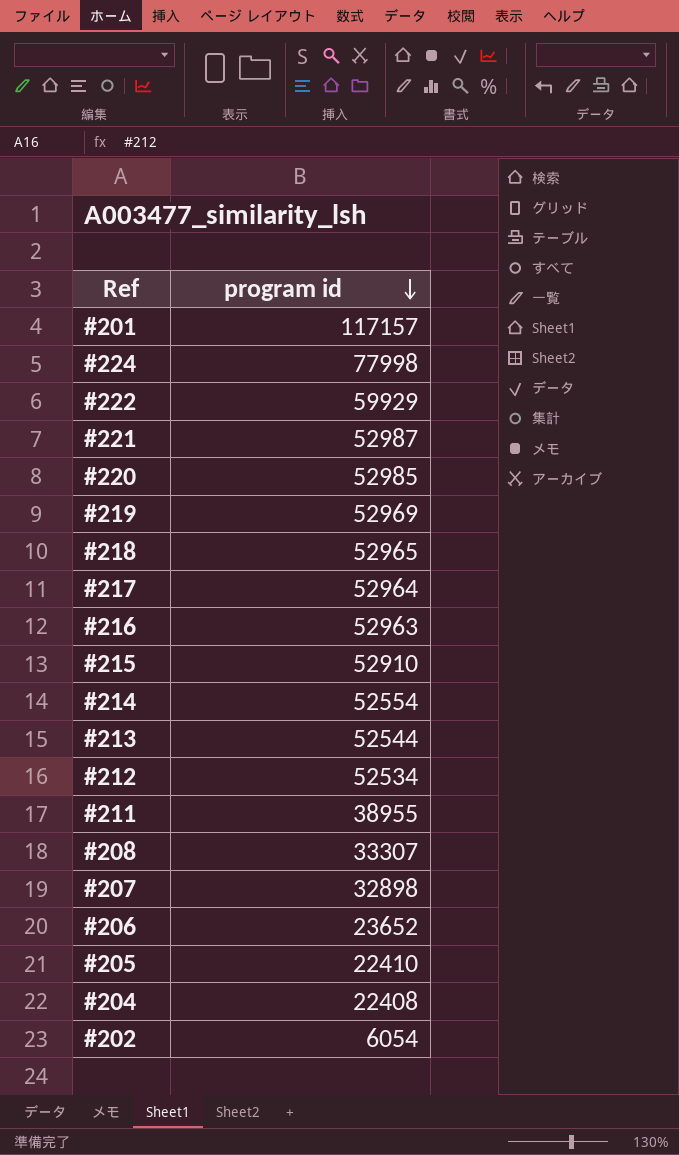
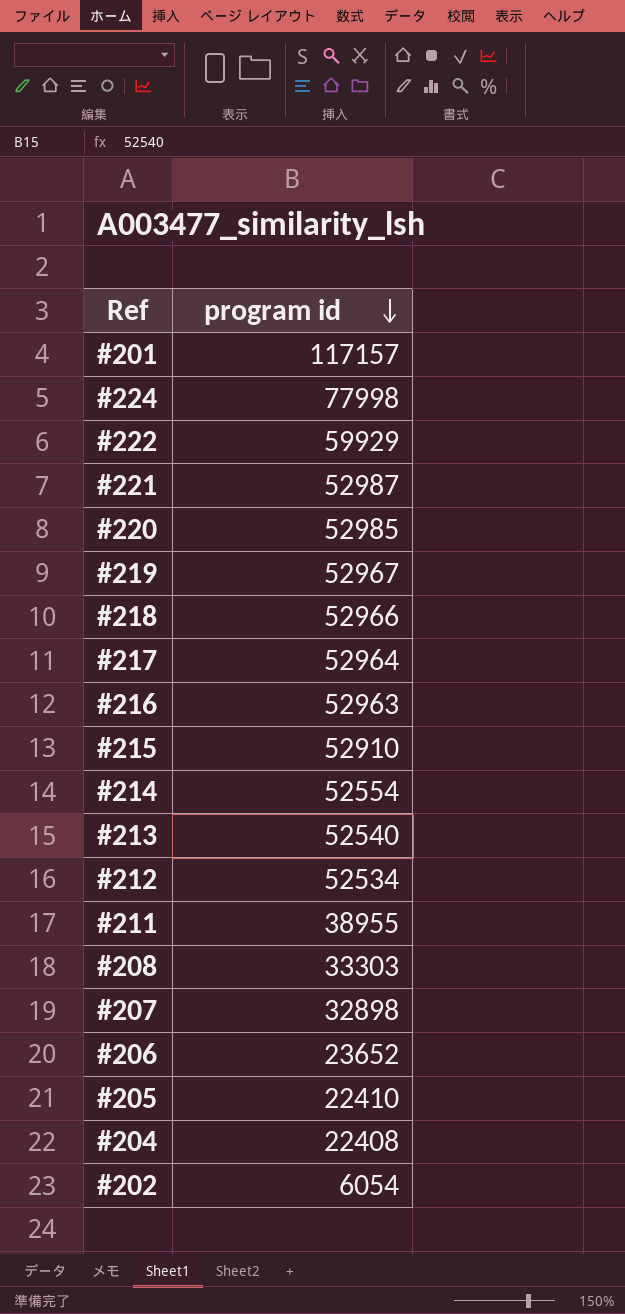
#219 | program id: 52969 -> 52967
#218 | program id: 52965 -> 52966
#213 | program id: 52544 -> 52540
#208 | program id: 33307 -> 33303

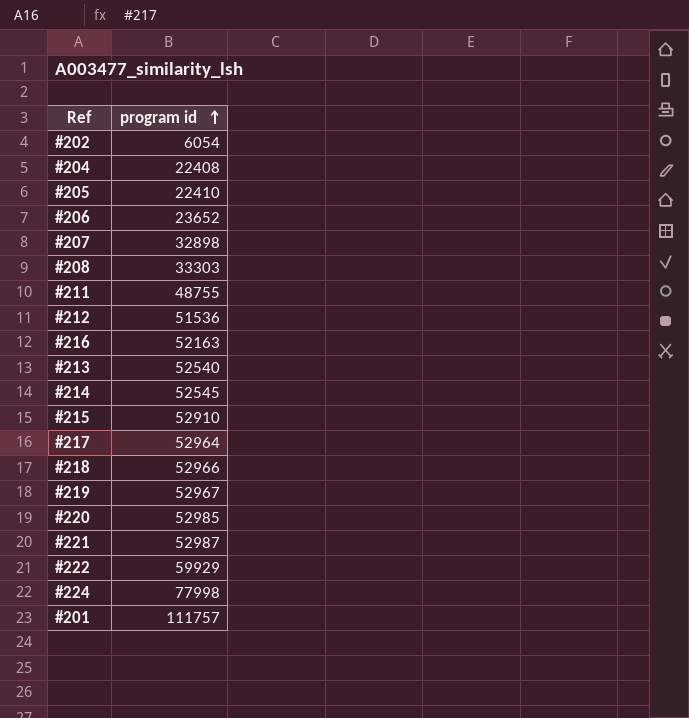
row order: program id descending -> program id ascending
#211 | program id: 38955 -> 48755
#212 | program id: 52534 -> 51536
#216 | program id: 52963 -> 52163
#214 | program id: 52554 -> 52545
#201 | program id: 117157 -> 111757

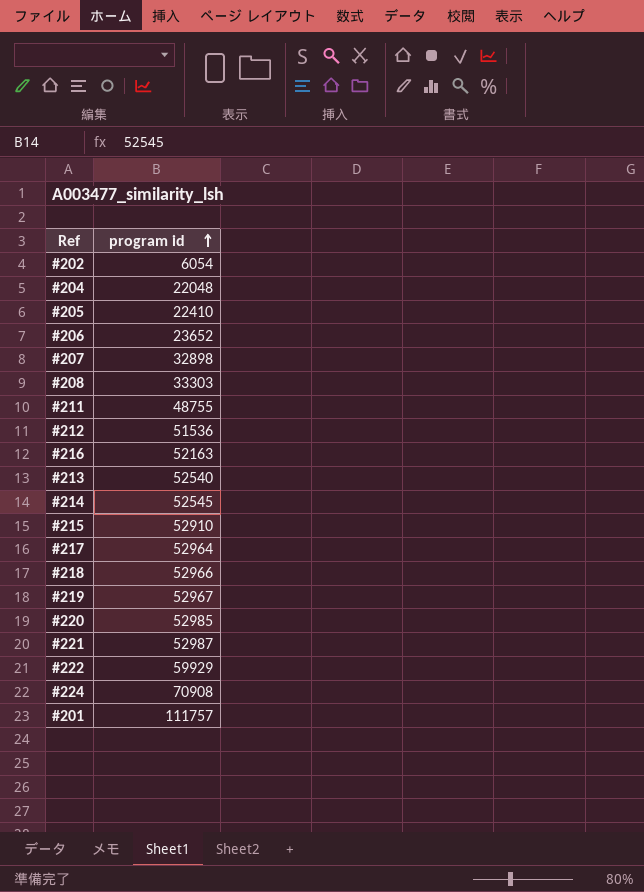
#204 | program id: 22408 -> 22048
#224 | program id: 77998 -> 70908

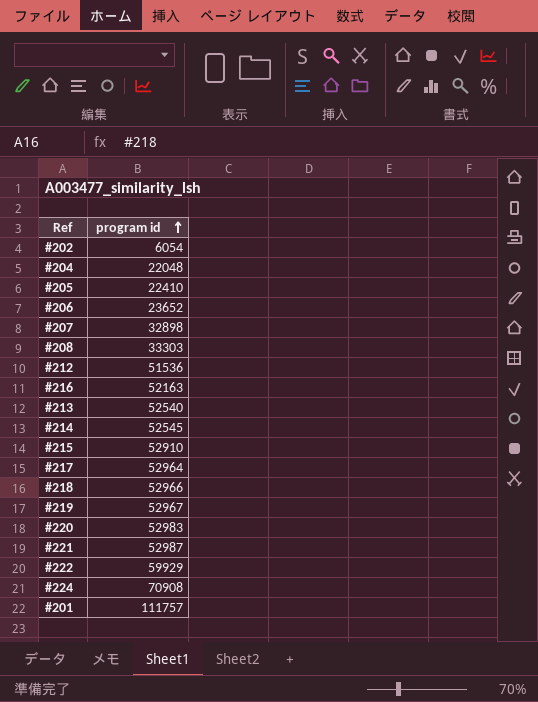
row #211: 48755 -> none
#220 | program id: 52985 -> 52983

